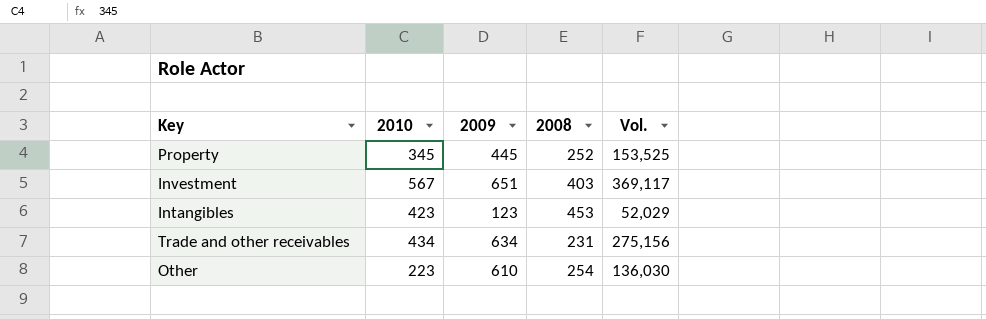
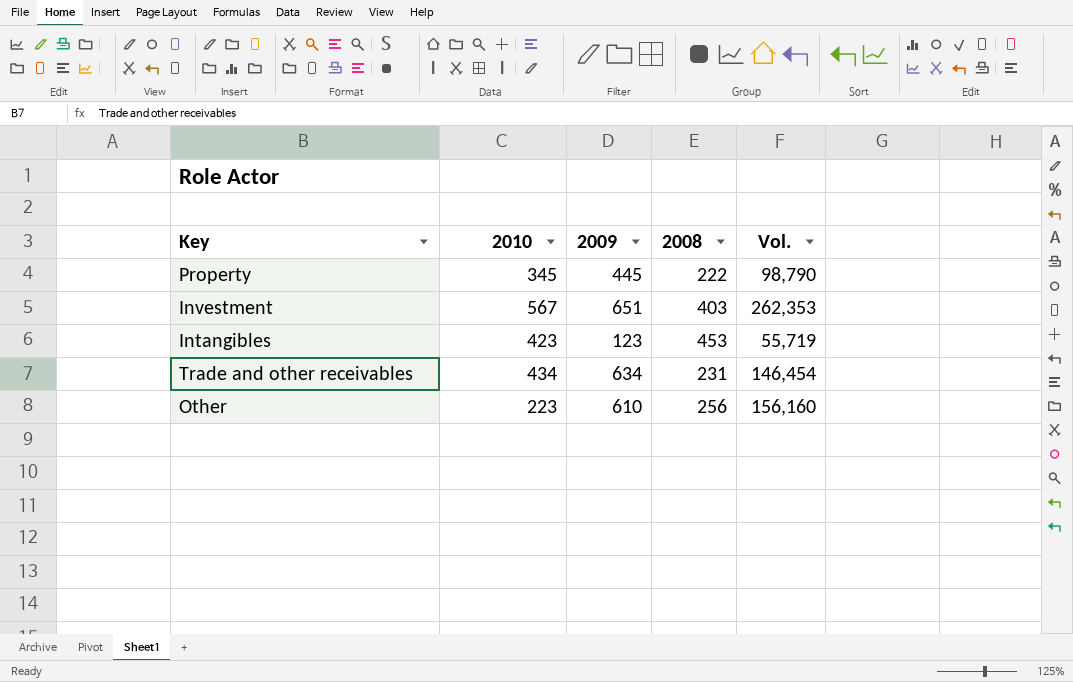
column Vol. | formula: [2010] * [2009] -> [2009] * [2008]
Property | 2008: 252 -> 222
Other | 2008: 254 -> 256

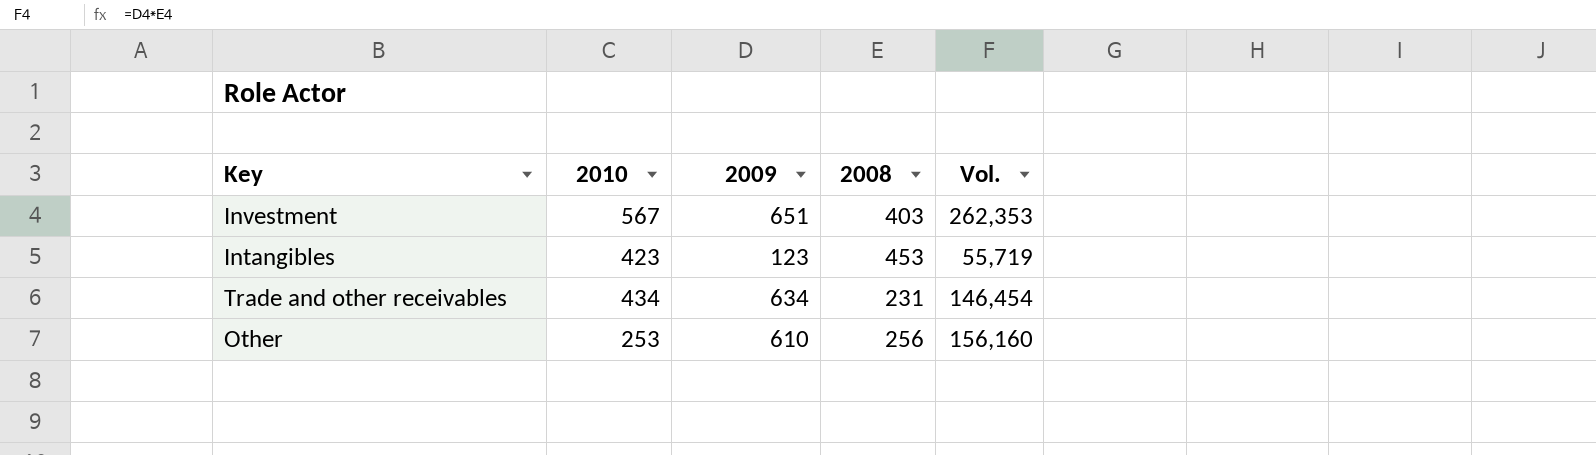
row Property: 345 | 445 | 222 | 98,790 -> none
Other | 2010: 223 -> 253

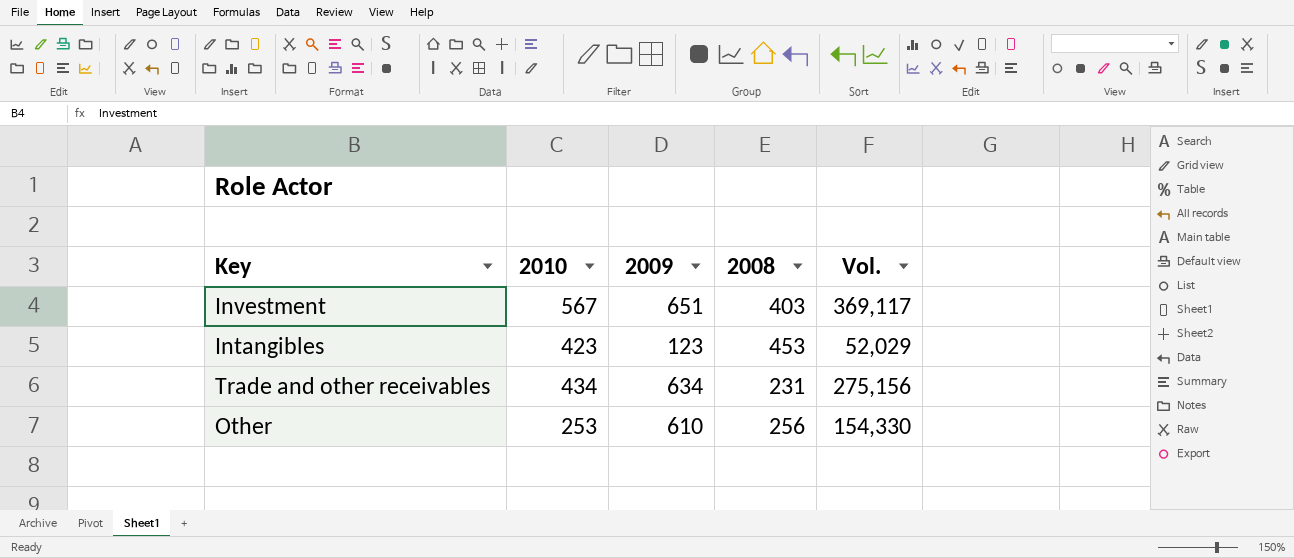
column Vol. | formula: [2009] * [2008] -> [2010] * [2009]

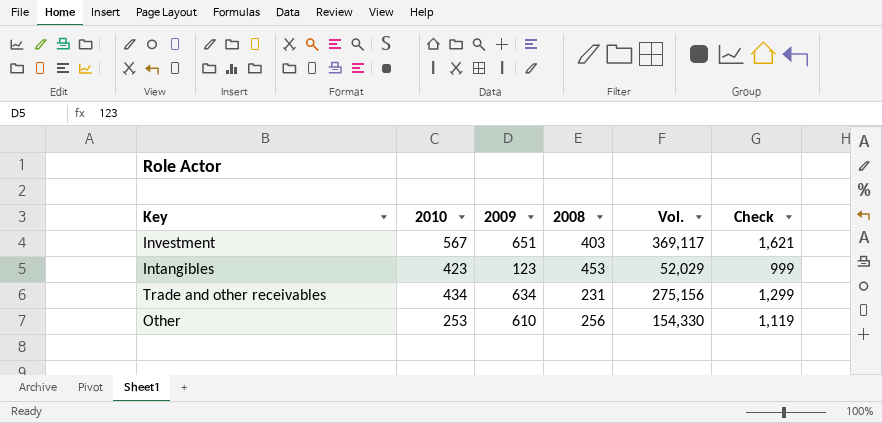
column Check | formula: none -> [2010] + [2009] + [2008]

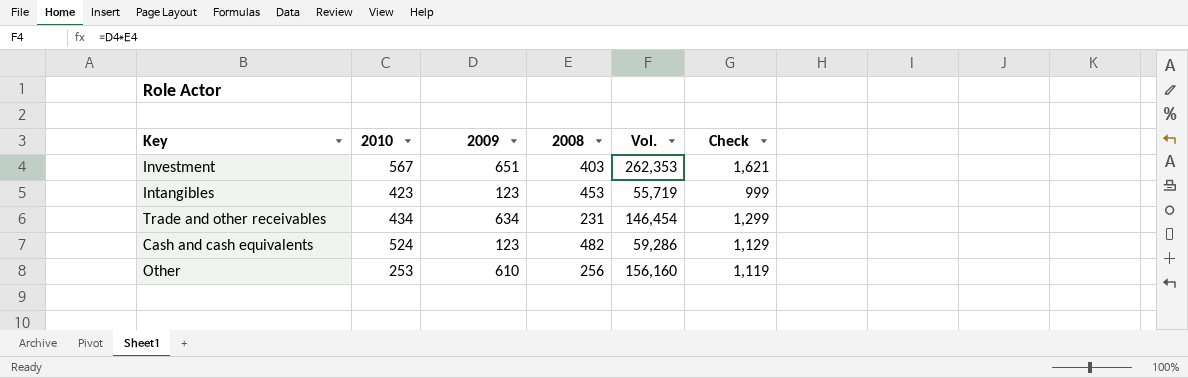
column Vol. | formula: [2010] * [2009] -> [2009] * [2008]
row Cash and cash equivalents: none -> 524 | 123 | 482 | 59,286 | 1,129

